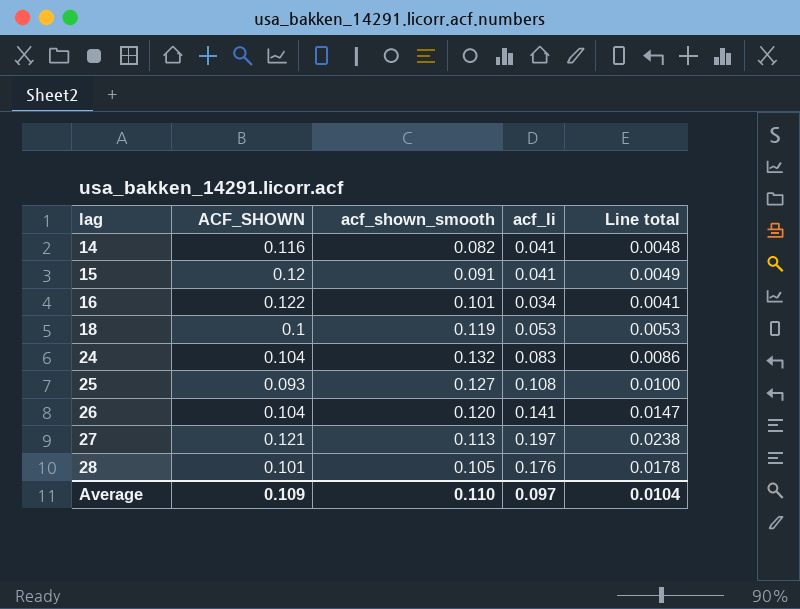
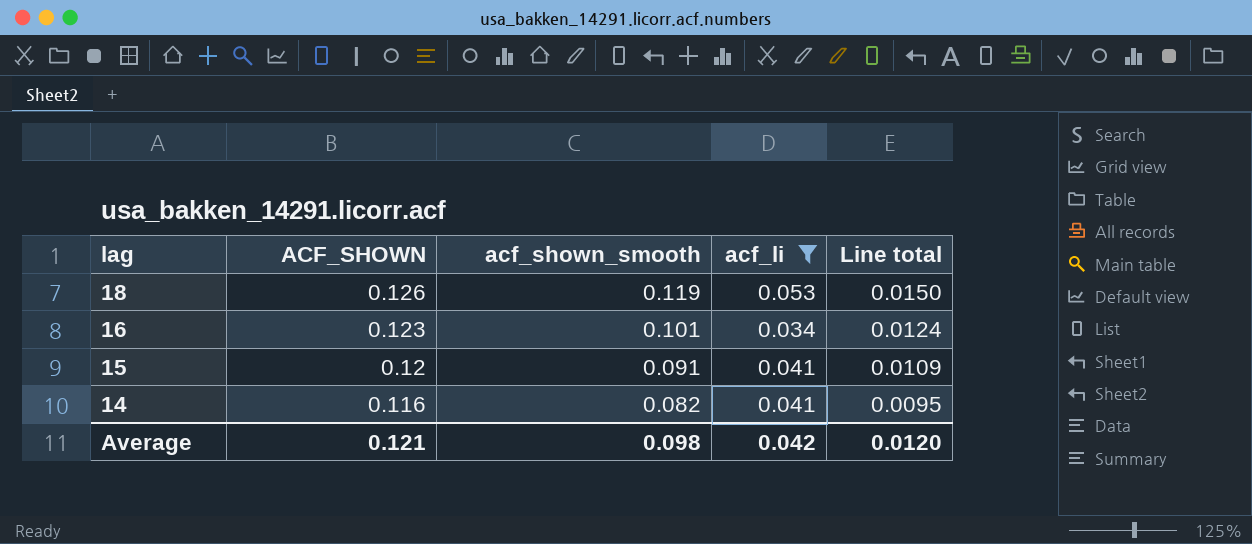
filter: none -> acf_li <= 0.053
row order: lag ascending -> lag descending
column Line total | formula: [ACF_SHOWN] * [acf_li] -> [ACF_SHOWN] * [acf_shown_smooth]
18 | ACF_SHOWN: 0.1 -> 0.126
16 | ACF_SHOWN: 0.122 -> 0.123
Average | ACF_SHOWN: 0.109 -> 0.121
Average | acf_shown_smooth: 0.110 -> 0.098
Average | acf_li: 0.097 -> 0.042
Average | Line total: 0.0104 -> 0.0120

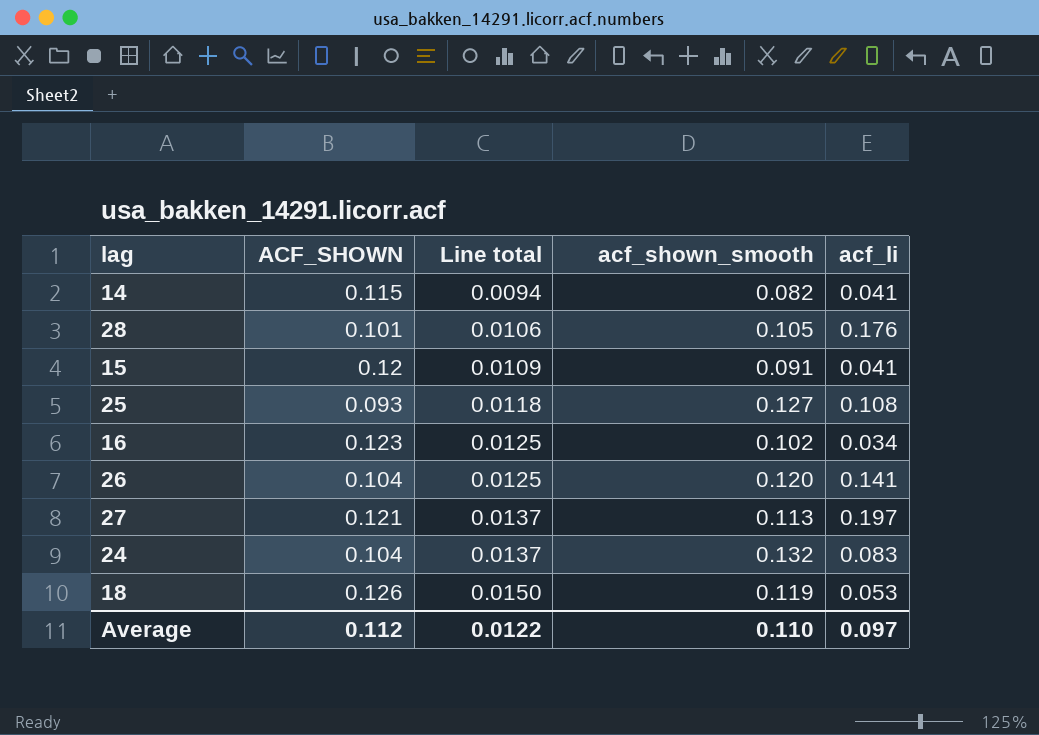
filter: acf_li <= 0.053 -> none
row order: lag descending -> Line total ascending
column Line total | position: 5 -> 3
14 | ACF_SHOWN: 0.116 -> 0.115
14 | Line total: 0.0095 -> 0.0094
16 | Line total: 0.0124 -> 0.0125
16 | acf_shown_smooth: 0.101 -> 0.102
Average | ACF_SHOWN: 0.121 -> 0.112
Average | Line total: 0.0120 -> 0.0122
Average | acf_shown_smooth: 0.098 -> 0.110
Average | acf_li: 0.042 -> 0.097

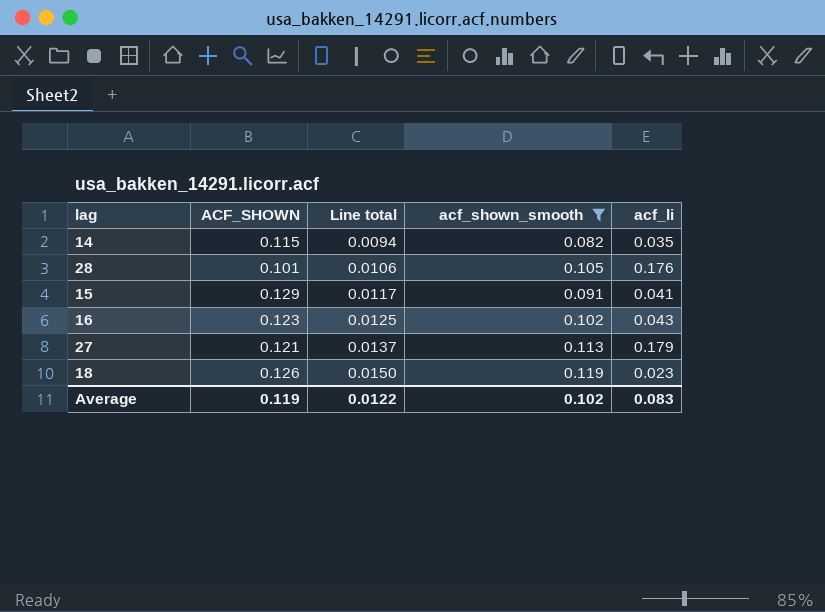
filter: none -> acf_shown_smooth <= 0.119
14 | acf_li: 0.041 -> 0.035
15 | ACF_SHOWN: 0.12 -> 0.129
15 | Line total: 0.0109 -> 0.0117
16 | acf_li: 0.034 -> 0.043
27 | acf_li: 0.197 -> 0.179
18 | acf_li: 0.053 -> 0.023
Average | ACF_SHOWN: 0.112 -> 0.119
Average | acf_shown_smooth: 0.110 -> 0.102
Average | acf_li: 0.097 -> 0.083

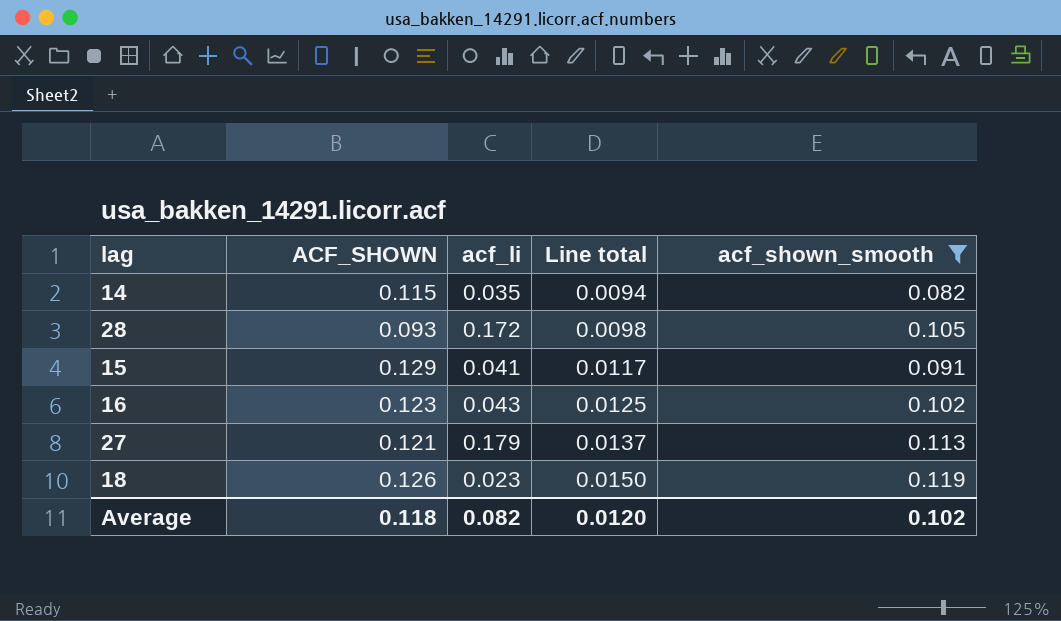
column acf_li | position: 5 -> 3
28 | ACF_SHOWN: 0.101 -> 0.093
28 | acf_li: 0.176 -> 0.172
28 | Line total: 0.0106 -> 0.0098
Average | ACF_SHOWN: 0.119 -> 0.118
Average | acf_li: 0.083 -> 0.082
Average | Line total: 0.0122 -> 0.0120

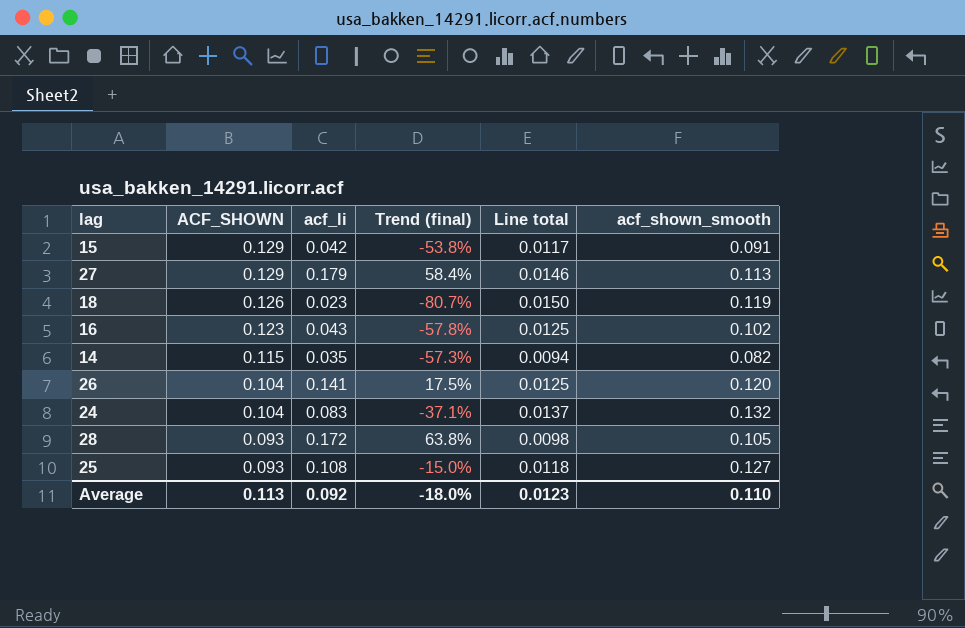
filter: acf_shown_smooth <= 0.119 -> none
row order: Line total ascending -> ACF_SHOWN descending
column Trend (final) | formula: none -> ([acf_li] - [acf_shown_smooth]) / [acf_shown_smooth]
15 | acf_li: 0.041 -> 0.042
27 | ACF_SHOWN: 0.121 -> 0.129
27 | Line total: 0.0137 -> 0.0146
Average | ACF_SHOWN: 0.118 -> 0.113
Average | acf_li: 0.082 -> 0.092
Average | Line total: 0.0120 -> 0.0123
Average | acf_shown_smooth: 0.102 -> 0.110

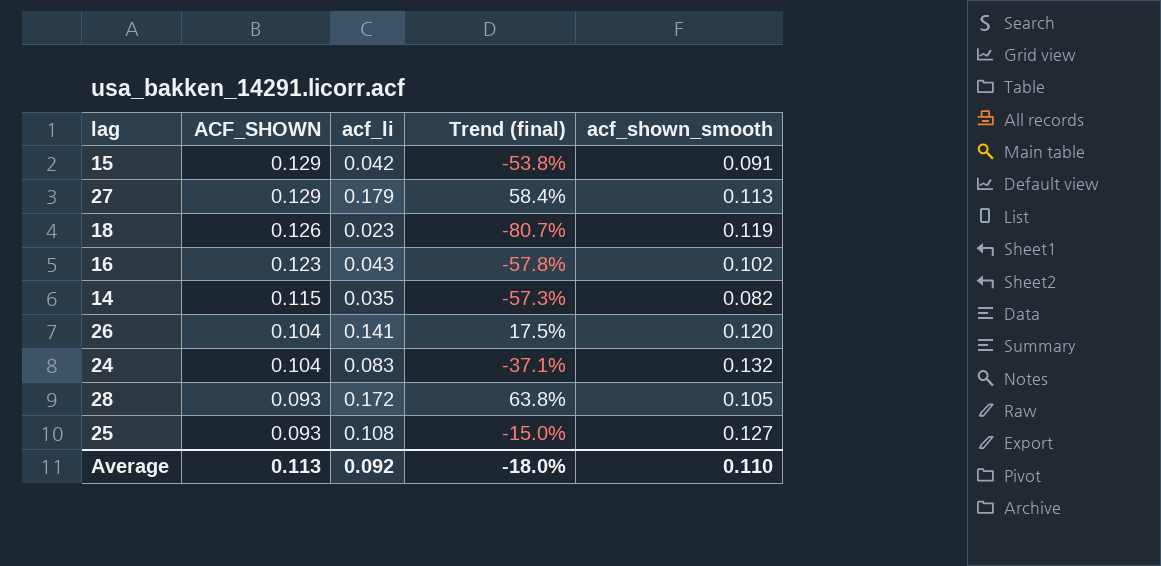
column Line total | formula: [ACF_SHOWN] * [acf_shown_smooth] -> none

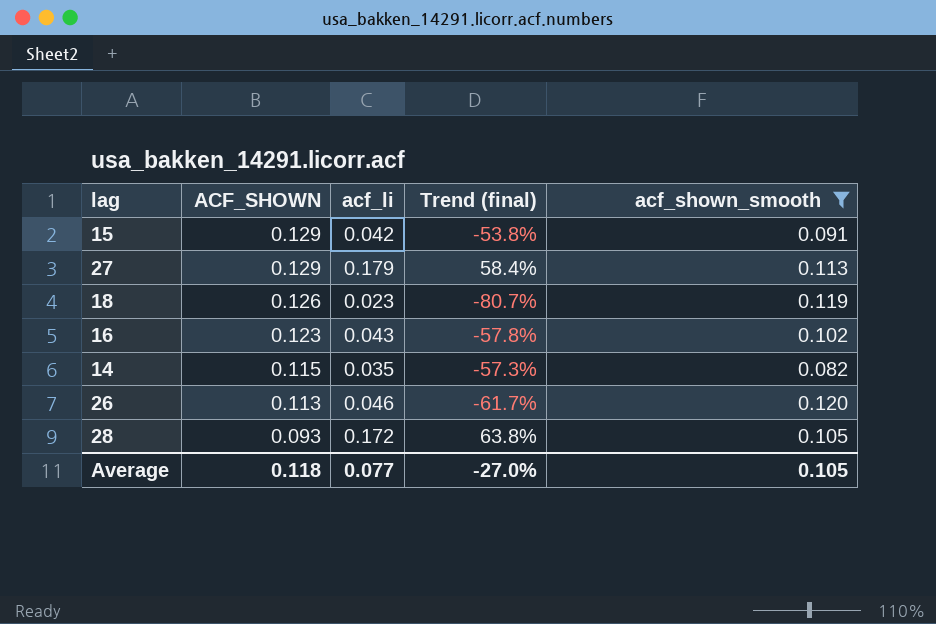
filter: none -> acf_shown_smooth <= 0.120
26 | ACF_SHOWN: 0.104 -> 0.113
26 | acf_li: 0.141 -> 0.046
26 | Trend (final): 17.5% -> -61.7%
Average | ACF_SHOWN: 0.113 -> 0.118
Average | acf_li: 0.092 -> 0.077
Average | Trend (final): -18.0% -> -27.0%
Average | acf_shown_smooth: 0.110 -> 0.105

